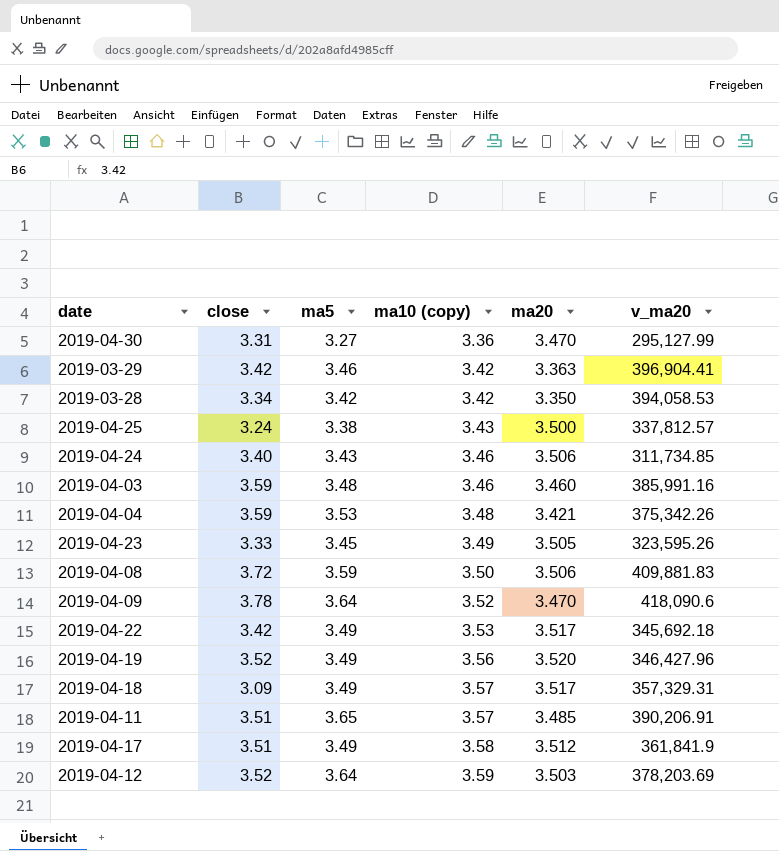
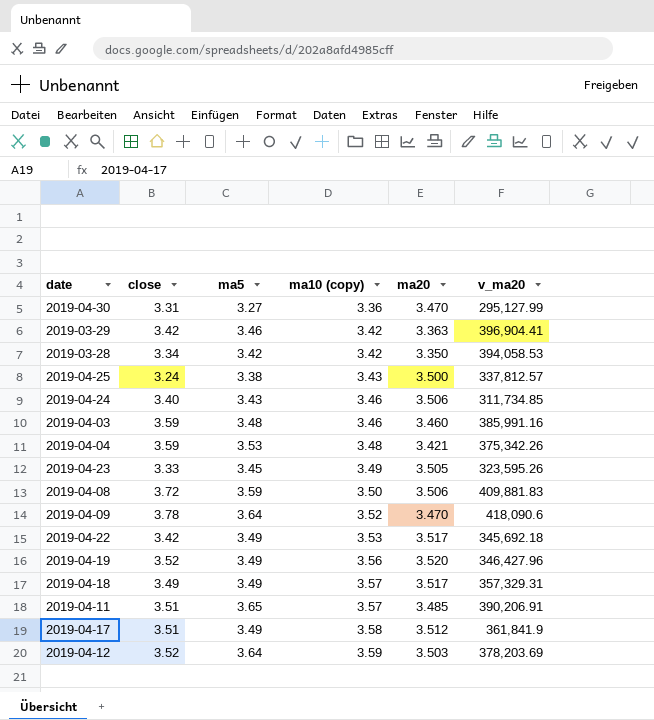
2019-04-18 | close: 3.09 -> 3.49

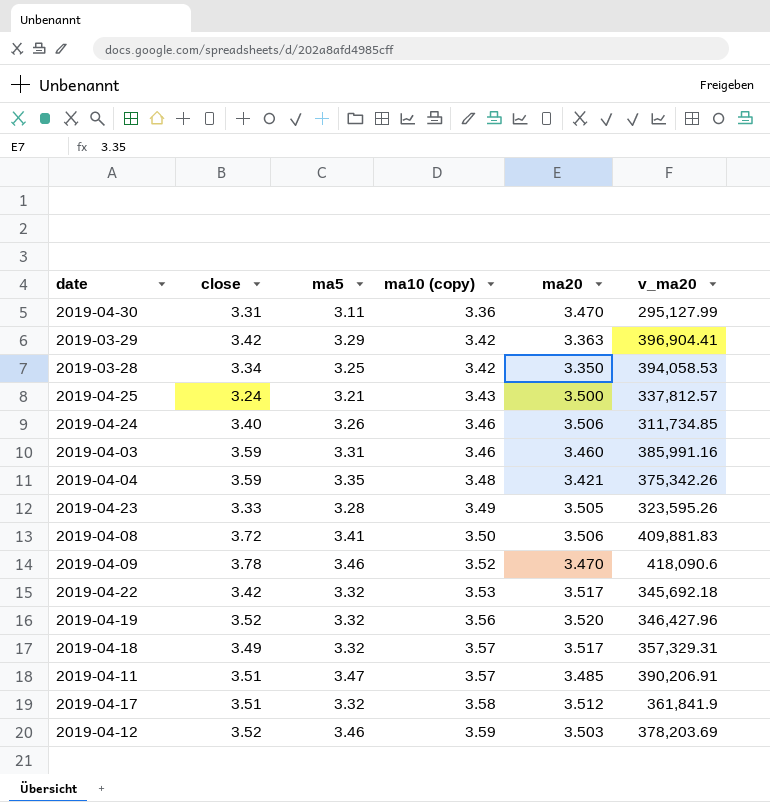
2019-04-30 | ma5: 3.27 -> 3.11
2019-03-29 | ma5: 3.46 -> 3.29
2019-03-28 | ma5: 3.42 -> 3.25
2019-04-25 | ma5: 3.38 -> 3.21
2019-04-24 | ma5: 3.43 -> 3.26
2019-04-03 | ma5: 3.48 -> 3.31
2019-04-04 | ma5: 3.53 -> 3.35
2019-04-23 | ma5: 3.45 -> 3.28
2019-04-08 | ma5: 3.59 -> 3.41
2019-04-09 | ma5: 3.64 -> 3.46
2019-04-22 | ma5: 3.49 -> 3.32
2019-04-19 | ma5: 3.49 -> 3.32
2019-04-18 | ma5: 3.49 -> 3.32
2019-04-11 | ma5: 3.65 -> 3.47
2019-04-17 | ma5: 3.49 -> 3.32
2019-04-12 | ma5: 3.64 -> 3.46

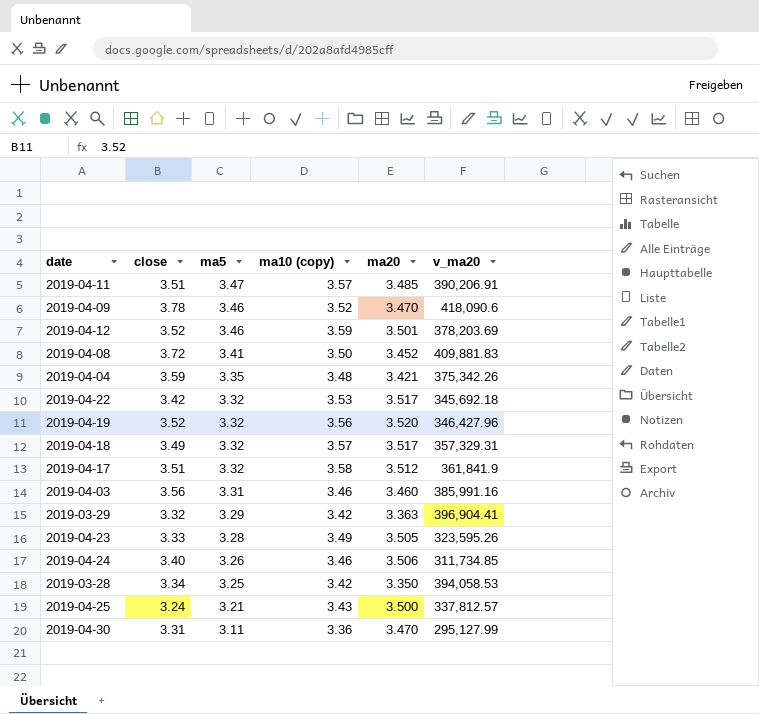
row order: ma10 (copy) ascending -> ma5 descending
2019-04-12 | ma20: 3.503 -> 3.501
2019-04-08 | ma20: 3.506 -> 3.452
2019-04-03 | close: 3.59 -> 3.56
2019-03-29 | close: 3.42 -> 3.32

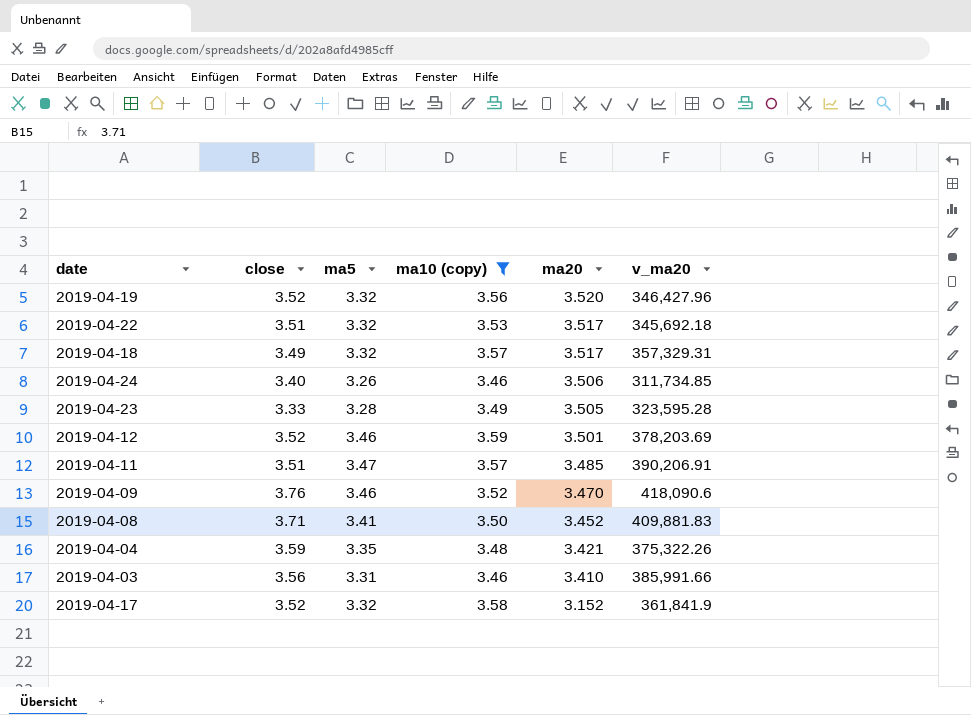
filter: none -> ma10 (copy) >= 3.46
row order: ma5 descending -> ma20 descending
2019-04-22 | close: 3.42 -> 3.51
2019-04-23 | v_ma20: 323,595.26 -> 323,595.28
2019-04-09 | close: 3.78 -> 3.76
2019-04-08 | close: 3.72 -> 3.71
2019-04-04 | v_ma20: 375,342.26 -> 375,322.26
2019-04-03 | ma20: 3.460 -> 3.410
2019-04-03 | v_ma20: 385,991.16 -> 385,991.66
2019-04-17 | close: 3.51 -> 3.52
2019-04-17 | ma20: 3.512 -> 3.152

